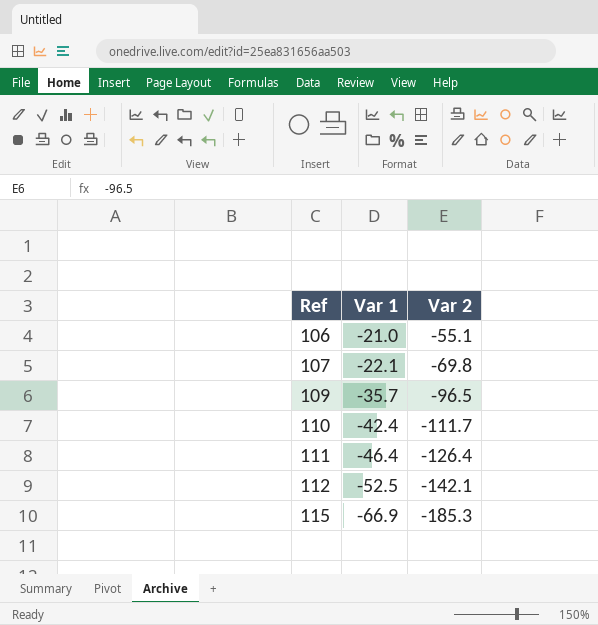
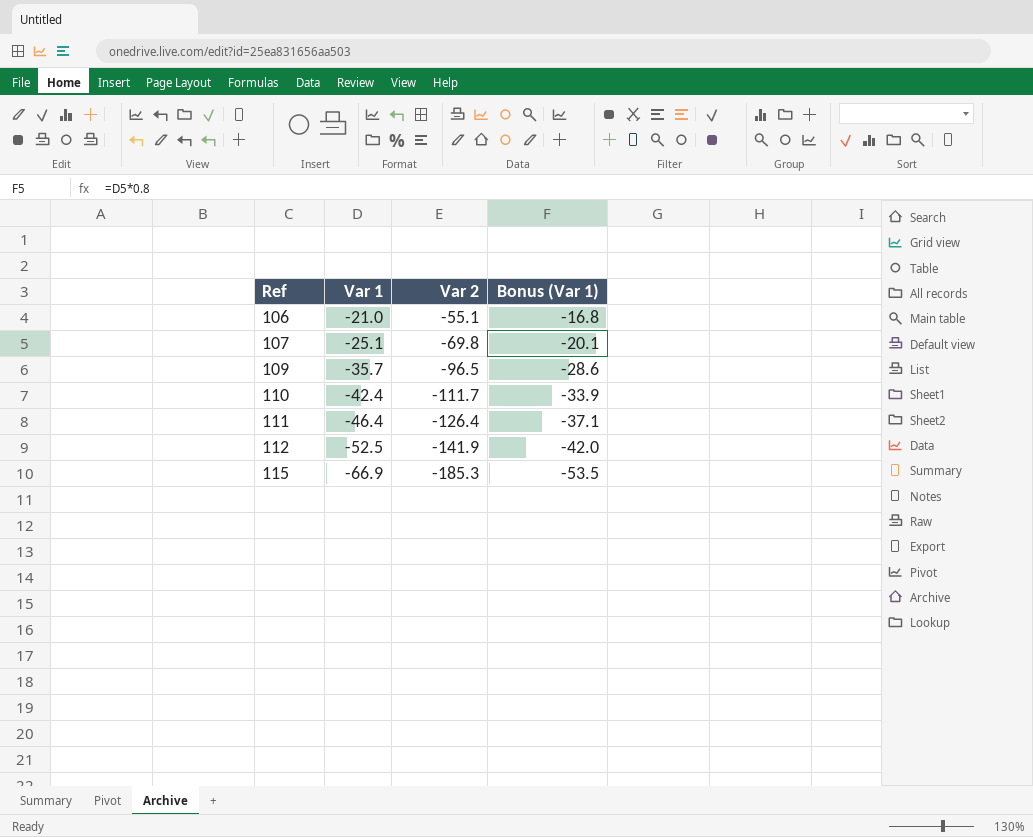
column Bonus (Var 1) | formula: none -> [Var 1] * 0.8
107 | Var 1: -22.1 -> -25.1
112 | Var 2: -142.1 -> -141.9

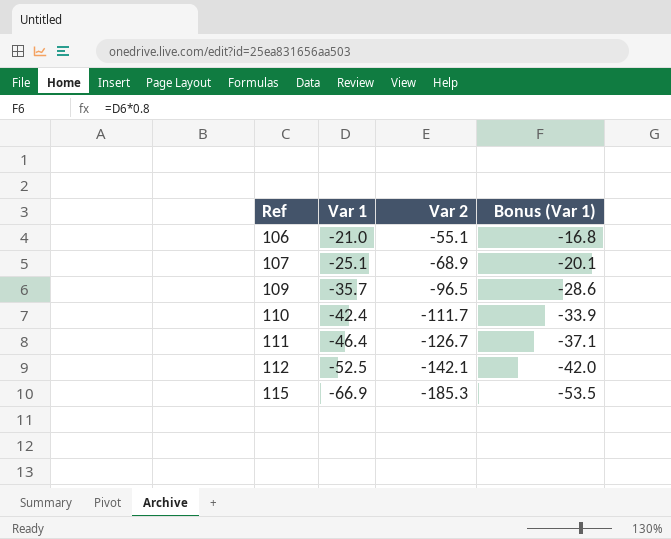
107 | Var 2: -69.8 -> -68.9
111 | Var 2: -126.4 -> -126.7
112 | Var 2: -141.9 -> -142.1

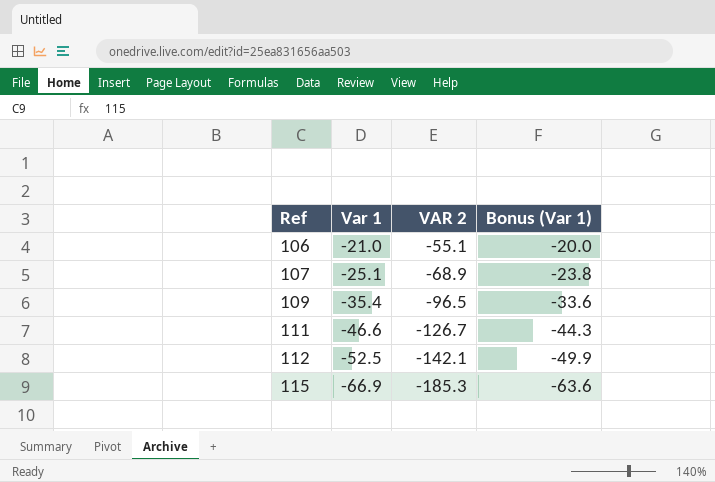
column name: Var 2 -> VAR 2
column Bonus (Var 1) | formula: [Var 1] * 0.8 -> [Var 1] * 0.95
row 110: -42.4 | -111.7 | -33.9 -> none
109 | Var 1: -35.7 -> -35.4
111 | Var 1: -46.4 -> -46.6

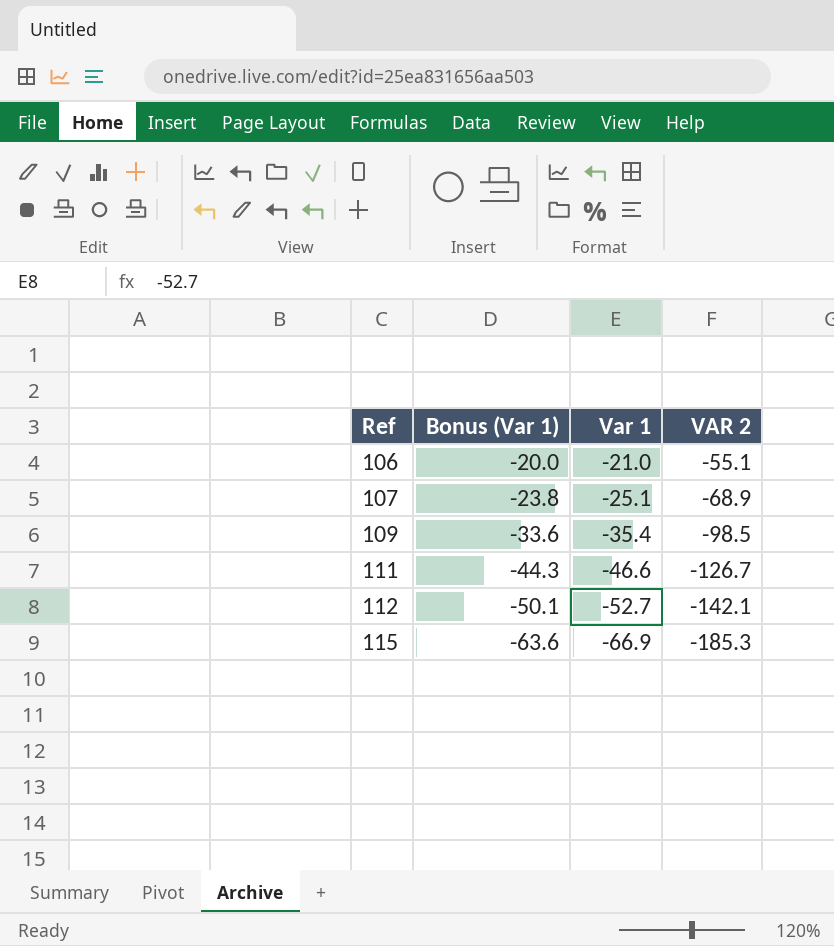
column Bonus (Var 1) | position: 4 -> 2
109 | VAR 2: -96.5 -> -98.5
112 | Bonus (Var 1): -49.9 -> -50.1
112 | Var 1: -52.5 -> -52.7

